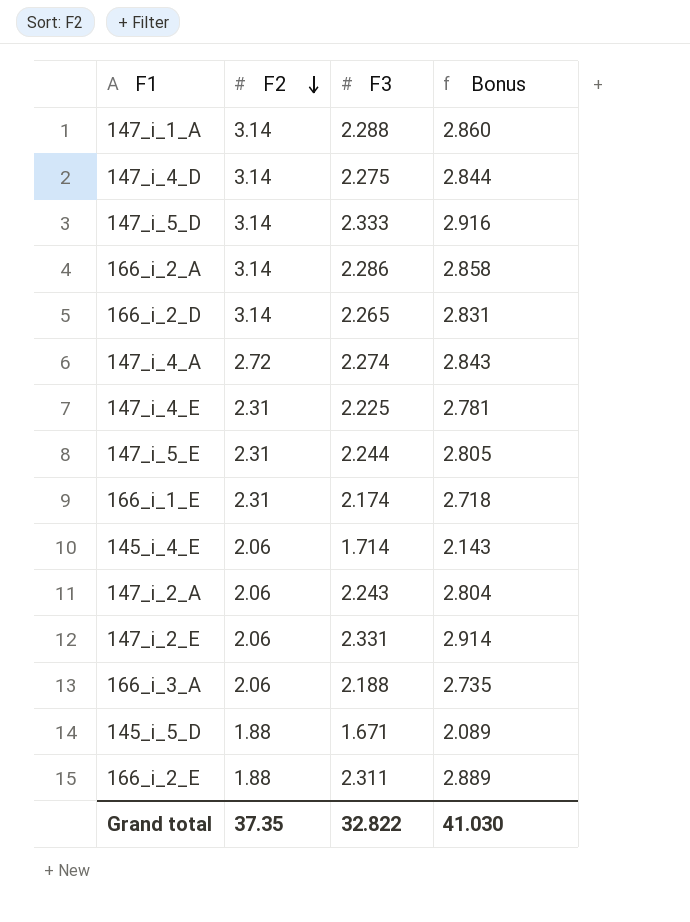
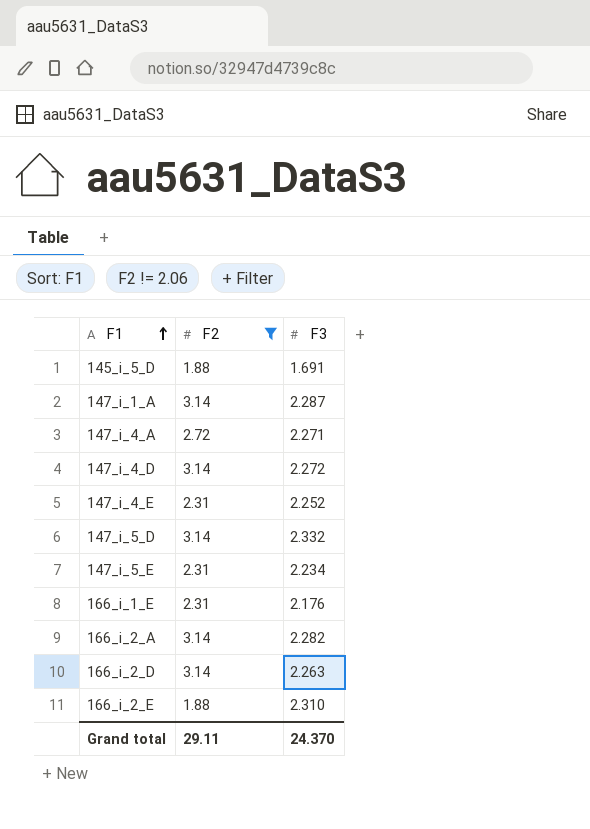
filter: none -> F2 != 2.06
row order: F2 descending -> F1 ascending
column Bonus | formula: [F3] * 1.25 -> none
145_i_5_D | F3: 1.671 -> 1.691
147_i_1_A | F3: 2.288 -> 2.287
147_i_4_A | F3: 2.274 -> 2.271
147_i_4_D | F3: 2.275 -> 2.272
147_i_4_E | F3: 2.225 -> 2.252
147_i_5_D | F3: 2.333 -> 2.332
147_i_5_E | F3: 2.244 -> 2.234
166_i_1_E | F3: 2.174 -> 2.176
166_i_2_A | F3: 2.286 -> 2.282
166_i_2_D | F3: 2.265 -> 2.263
166_i_2_E | F3: 2.311 -> 2.310
Grand total | F2: 37.35 -> 29.11
Grand total | F3: 32.822 -> 24.370

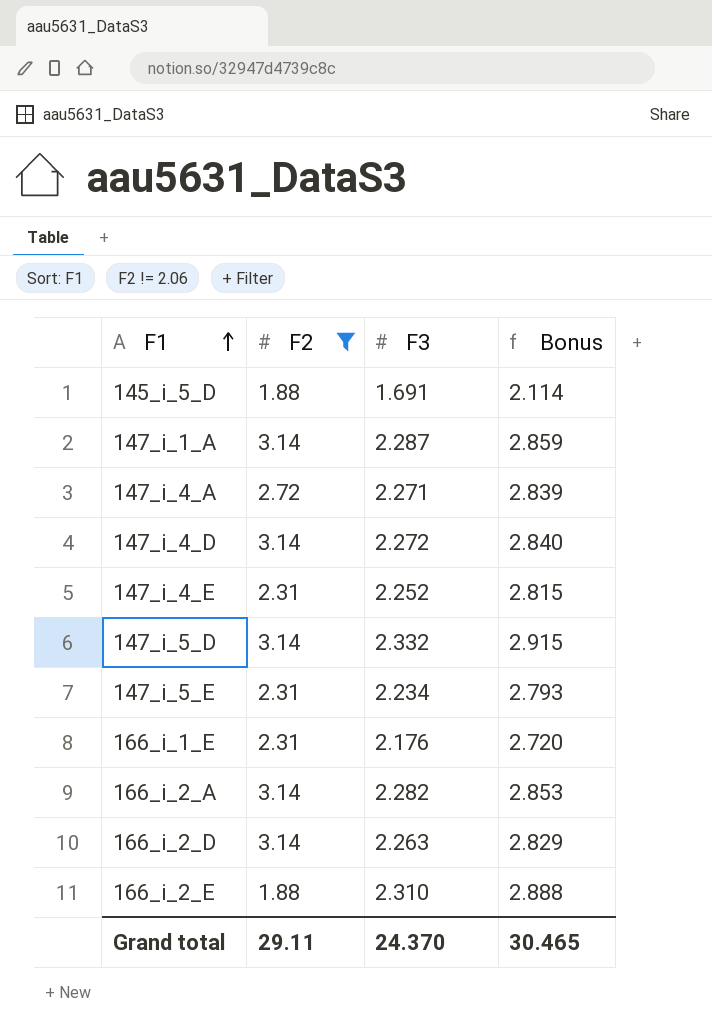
column Bonus | formula: none -> [F3] * 1.25

